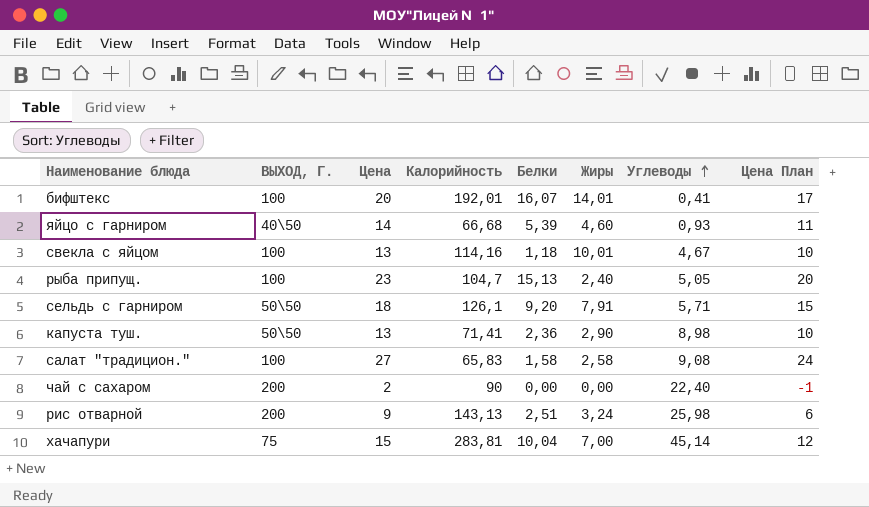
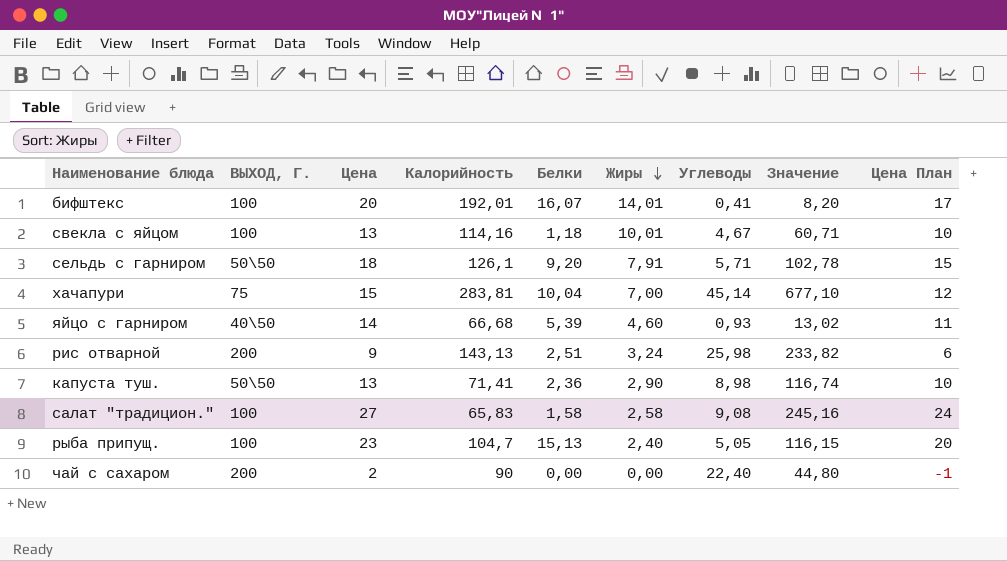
row order: Углеводы ascending -> Жиры descending
column Значение | formula: none -> [Цена] * [Углеводы]

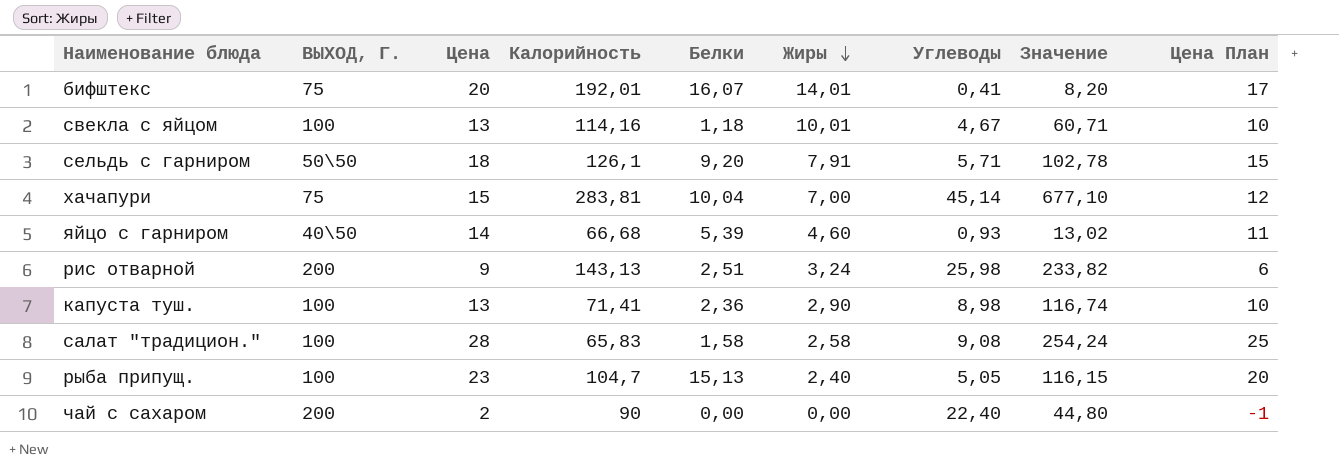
бифштекс | ВЫХОД, Г.: 100 -> 75
капуста туш. | ВЫХОД, Г.: 50\50 -> 100
салат "традицион." | Цена: 27 -> 28
салат "традицион." | Значение: 245,16 -> 254,24
салат "традицион." | Цена План: 24 -> 25

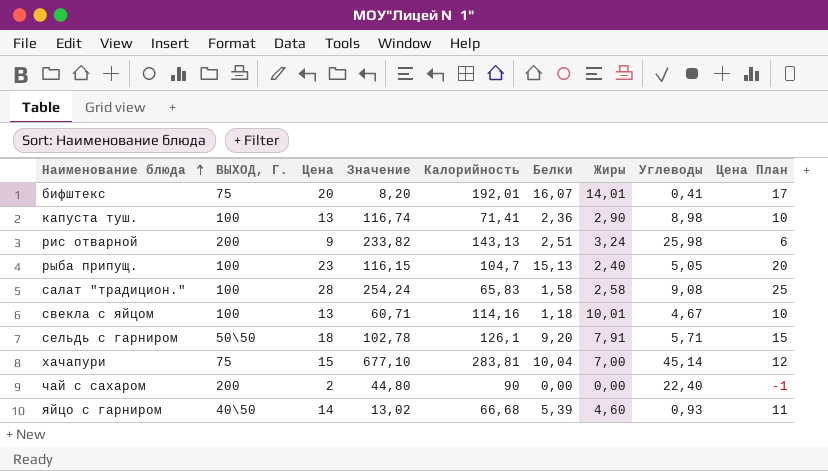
row order: Жиры descending -> Наименование блюда ascending
column Значение | position: 8 -> 4

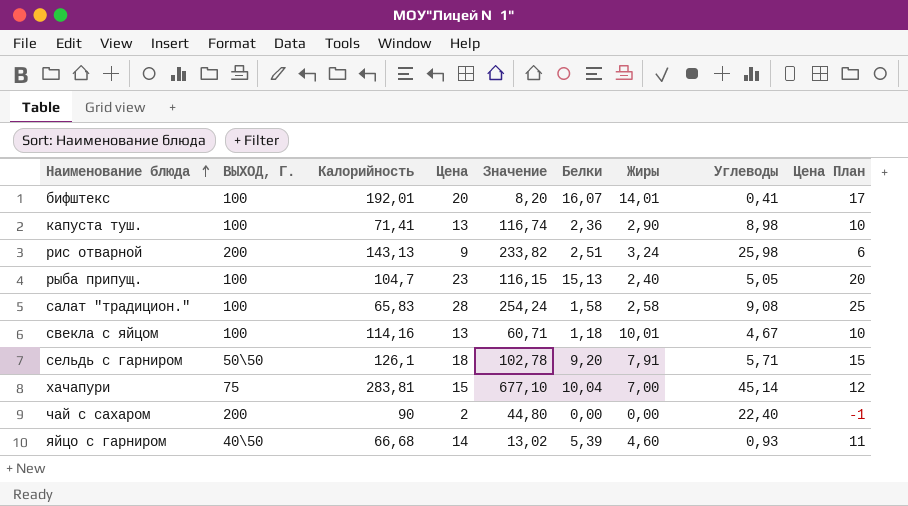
column Калорийность | position: 5 -> 3
бифштекс | ВЫХОД, Г.: 75 -> 100

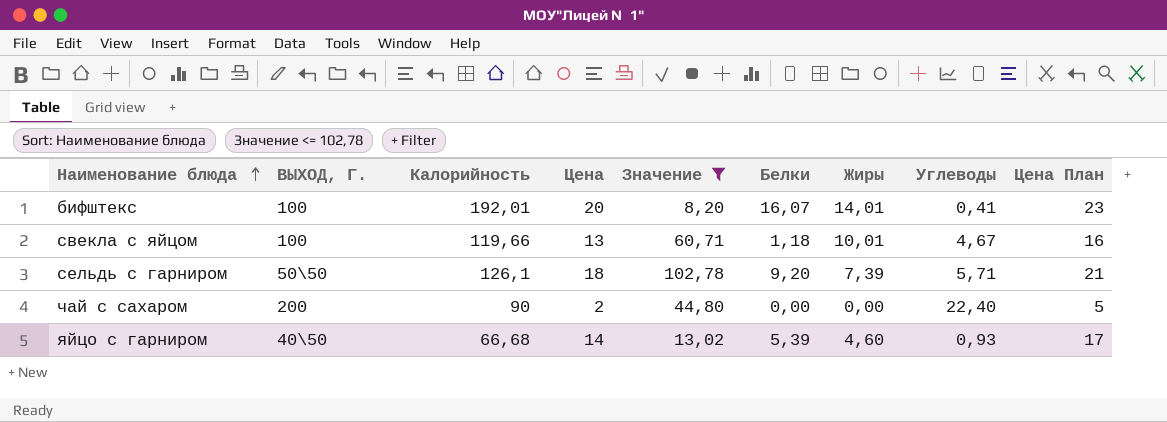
filter: none -> Значение <= 102,78
column Цена План | formula: [Цена] - 3 -> [Цена] + 3
свекла с яйцом | Калорийность: 114,16 -> 119,66
сельдь с гарниром | Жиры: 7,91 -> 7,39

